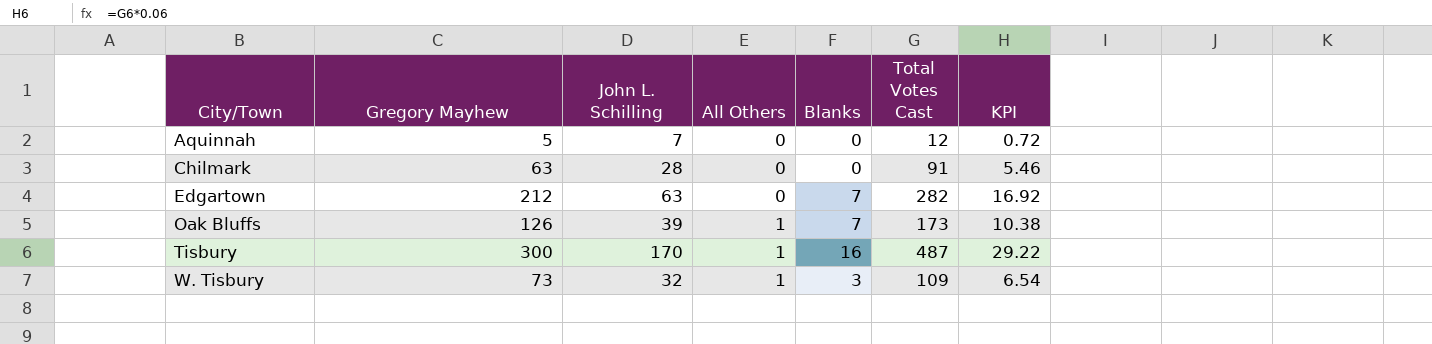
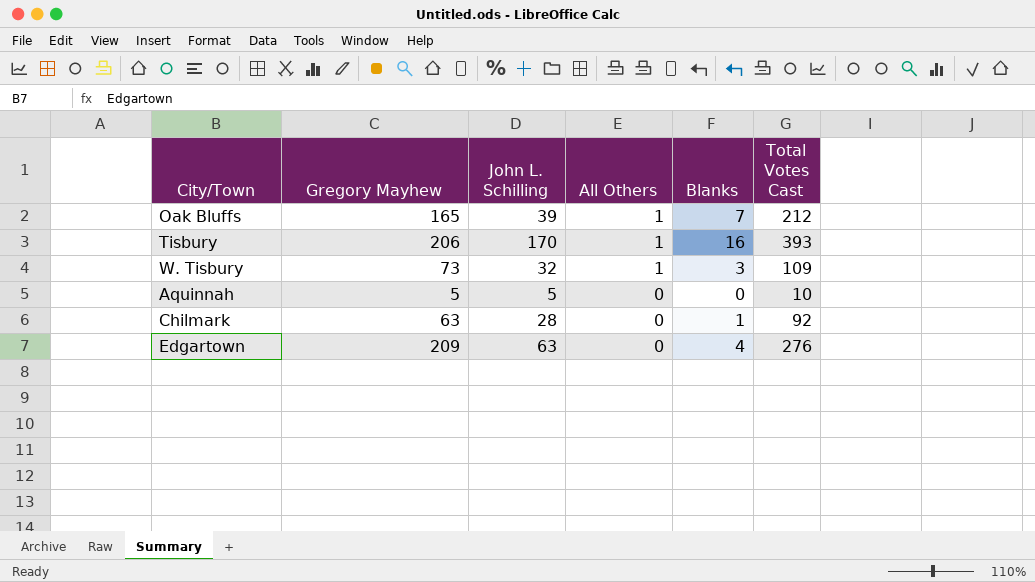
row order: City/Town ascending -> All Others descending
column KPI | formula: [Total Votes Cast] * 0.06 -> none
Oak Bluffs | Gregory Mayhew: 126 -> 165
Oak Bluffs | Total Votes Cast: 173 -> 212
Tisbury | Gregory Mayhew: 300 -> 206
Tisbury | Total Votes Cast: 487 -> 393
Aquinnah | John L. Schilling: 7 -> 5
Aquinnah | Total Votes Cast: 12 -> 10
Chilmark | Blanks: 0 -> 1
Chilmark | Total Votes Cast: 91 -> 92
Edgartown | Gregory Mayhew: 212 -> 209
Edgartown | Blanks: 7 -> 4
Edgartown | Total Votes Cast: 282 -> 276

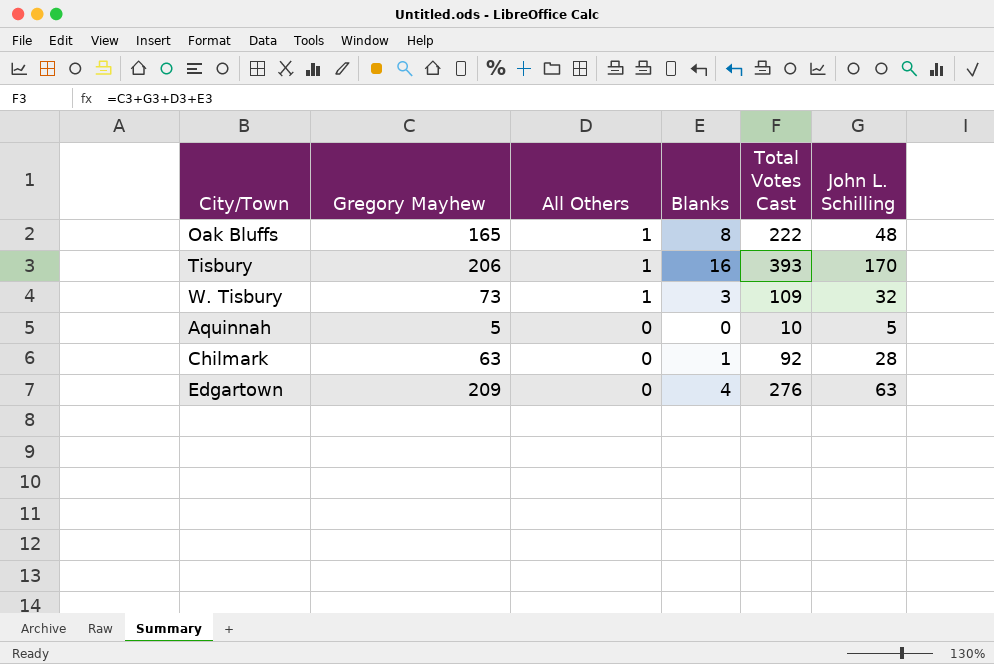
column John L. Schilling | position: 3 -> 6
Oak Bluffs | Blanks: 7 -> 8
Oak Bluffs | Total Votes Cast: 212 -> 222
Oak Bluffs | John L. Schilling: 39 -> 48

